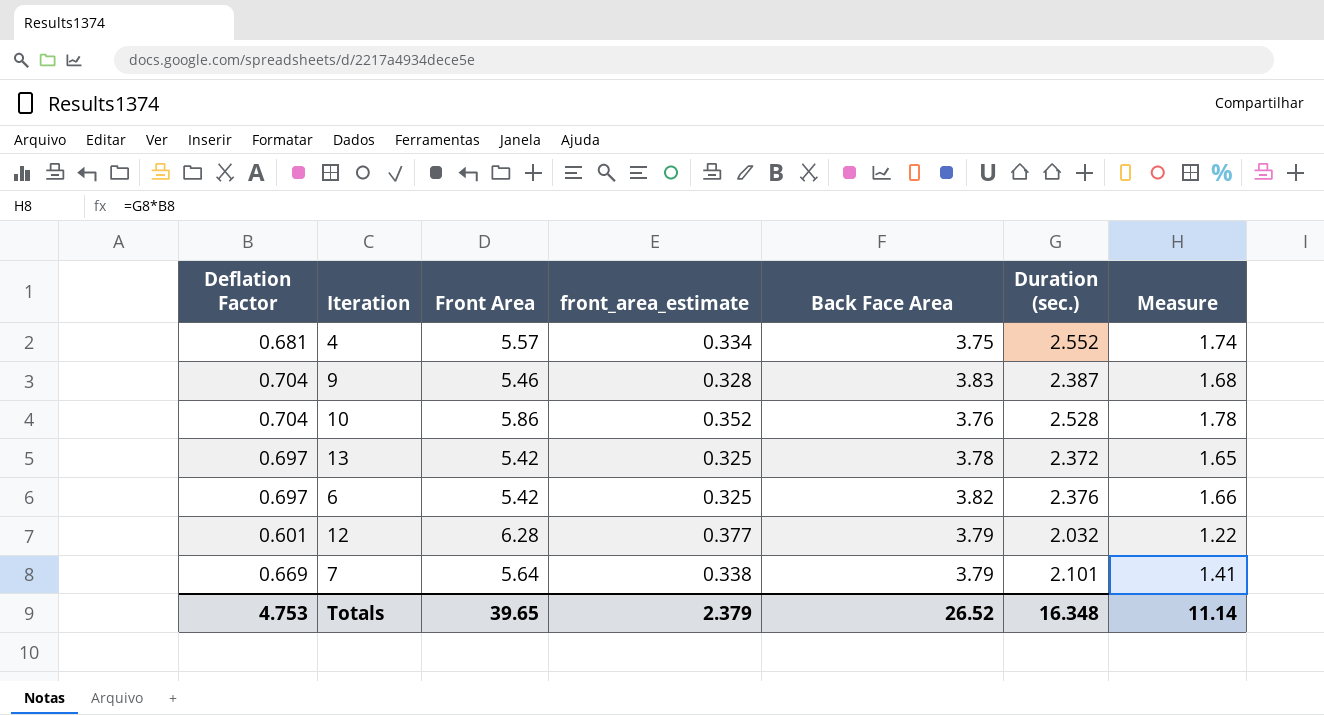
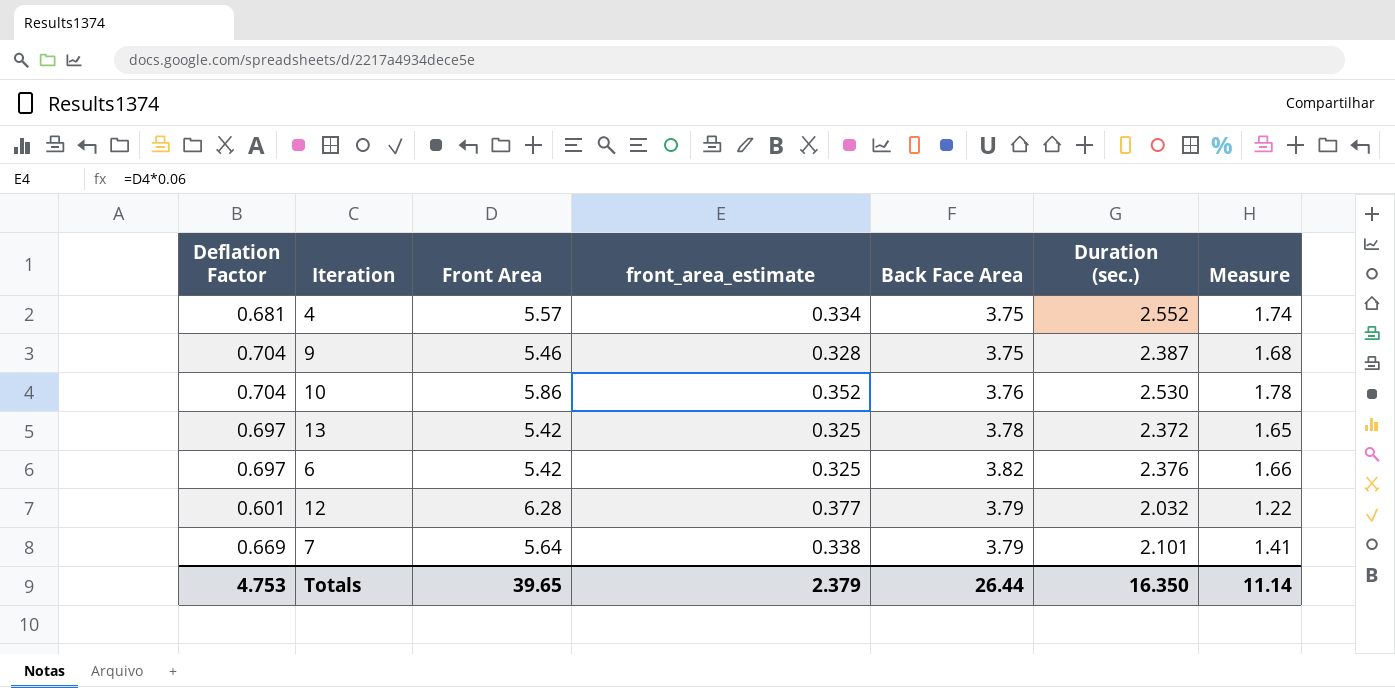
9 | Back Face Area: 3.83 -> 3.75
10 | Duration (sec.): 2.528 -> 2.530
Totals | Back Face Area: 26.52 -> 26.44
Totals | Duration (sec.): 16.348 -> 16.350

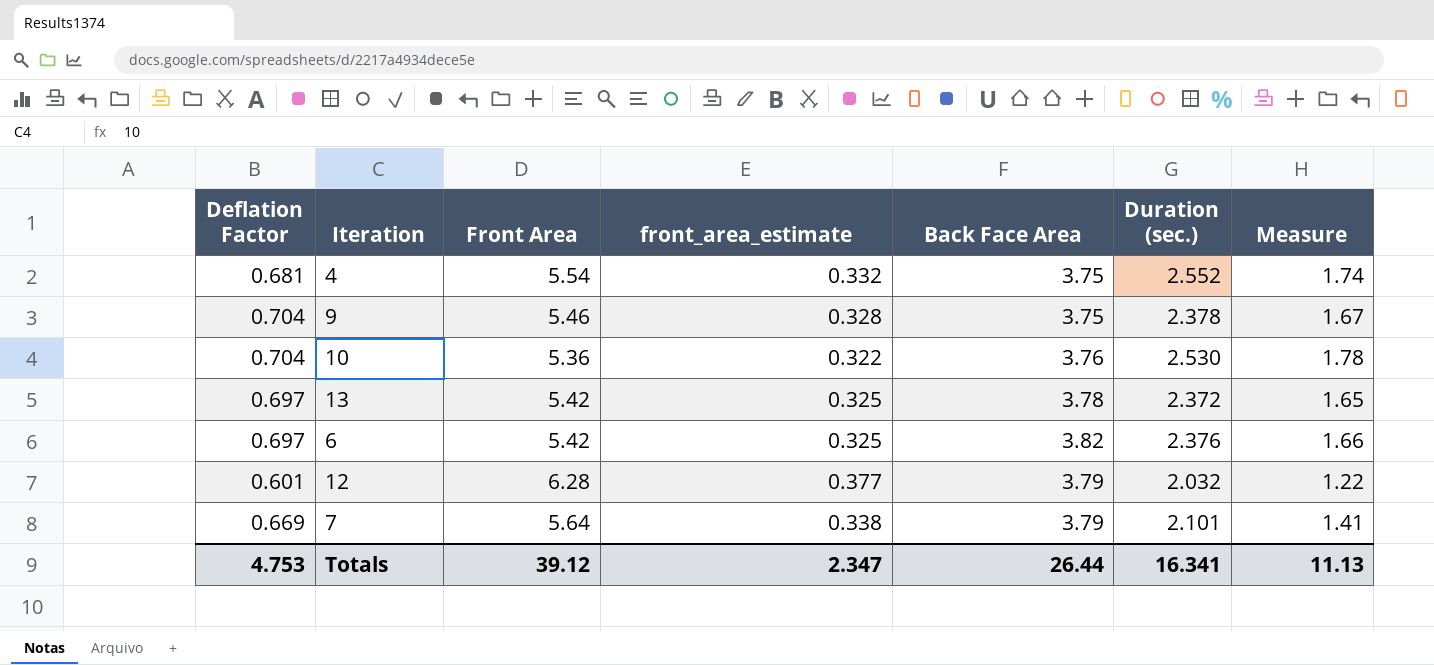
4 | Front Area: 5.57 -> 5.54
4 | front_area_estimate: 0.334 -> 0.332
9 | Duration (sec.): 2.387 -> 2.378
9 | Measure: 1.68 -> 1.67
10 | Front Area: 5.86 -> 5.36
10 | front_area_estimate: 0.352 -> 0.322
Totals | Front Area: 39.65 -> 39.12
Totals | front_area_estimate: 2.379 -> 2.347
Totals | Duration (sec.): 16.350 -> 16.341
Totals | Measure: 11.14 -> 11.13

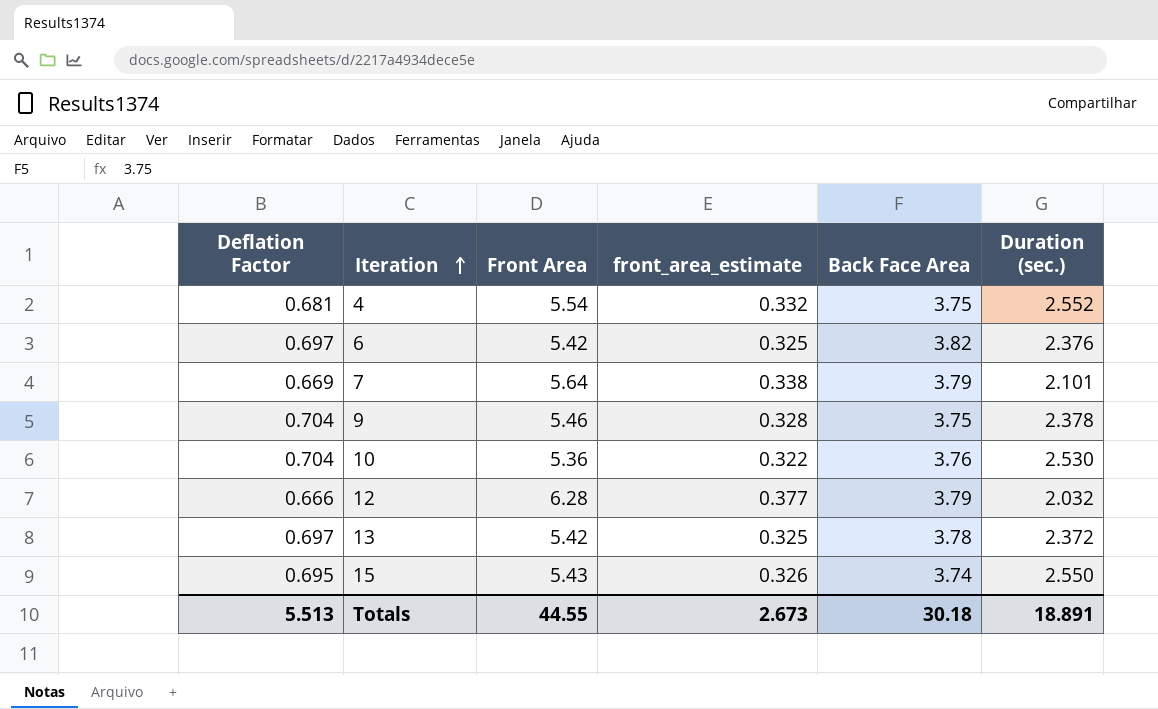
row order: none -> Iteration ascending
column Measure | formula: [Deflation Factor] * [Duration (sec.)] -> none
12 | Deflation Factor: 0.601 -> 0.666
row 15: none -> 0.695 | 5.43 | 0.326 | 3.74 | 2.550
Totals | Deflation Factor: 4.753 -> 5.513
Totals | Front Area: 39.12 -> 44.55
Totals | front_area_estimate: 2.347 -> 2.673
Totals | Back Face Area: 26.44 -> 30.18
Totals | Duration (sec.): 16.341 -> 18.891

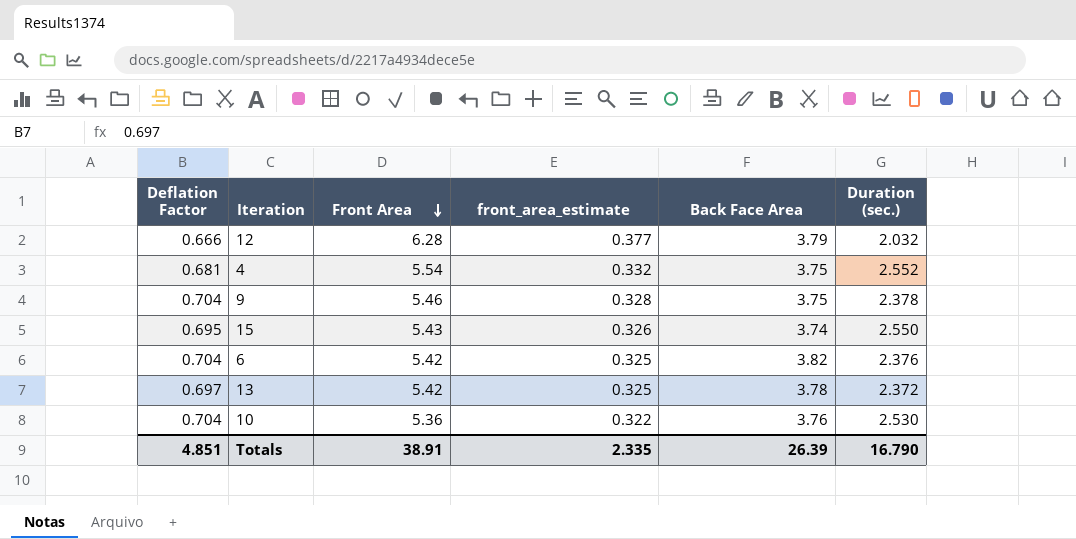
row order: Iteration ascending -> Front Area descending
row 7: 0.669 | 5.64 | 0.338 | 3.79 | 2.101 -> none
6 | Deflation Factor: 0.697 -> 0.704
Totals | Deflation Factor: 5.513 -> 4.851
Totals | Front Area: 44.55 -> 38.91
Totals | front_area_estimate: 2.673 -> 2.335
Totals | Back Face Area: 30.18 -> 26.39
Totals | Duration (sec.): 18.891 -> 16.790

